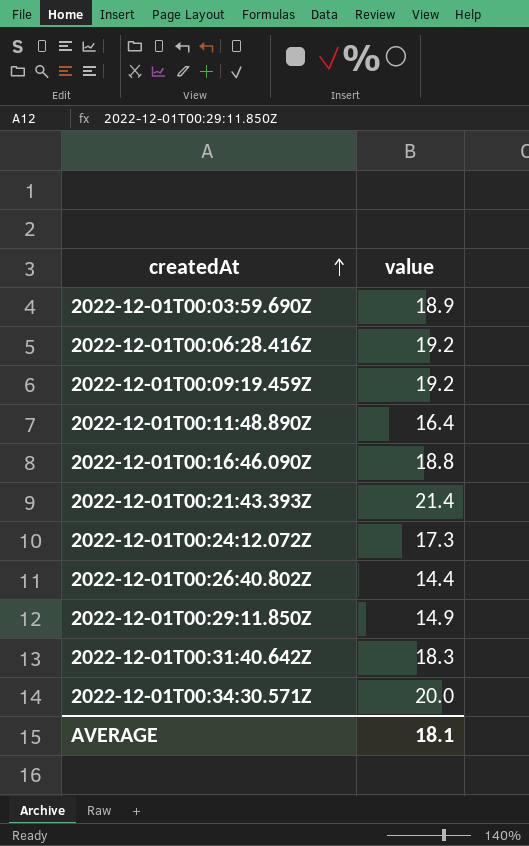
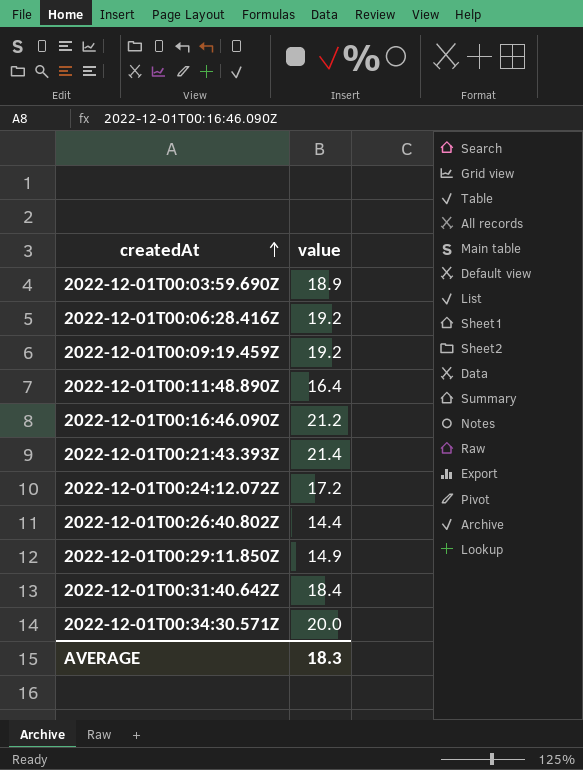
2022-12-01T00:16:46.090Z | value: 18.8 -> 21.2
2022-12-01T00:24:12.072Z | value: 17.3 -> 17.2
2022-12-01T00:31:40.642Z | value: 18.3 -> 18.4
AVERAGE | value: 18.1 -> 18.3

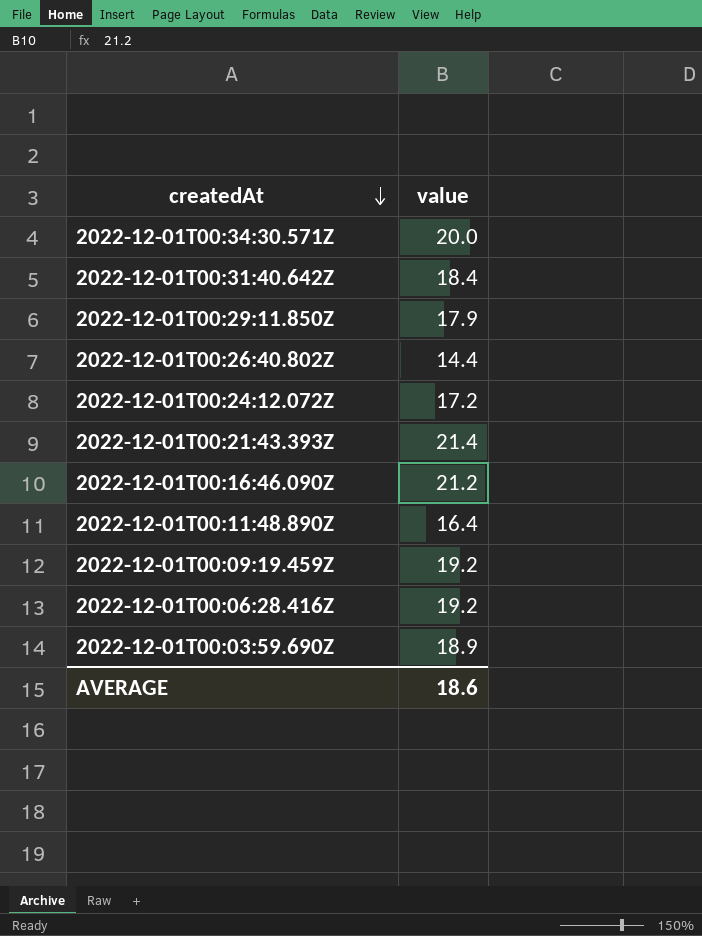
row order: createdAt ascending -> createdAt descending
2022-12-01T00:29:11.850Z | value: 14.9 -> 17.9
AVERAGE | value: 18.3 -> 18.6

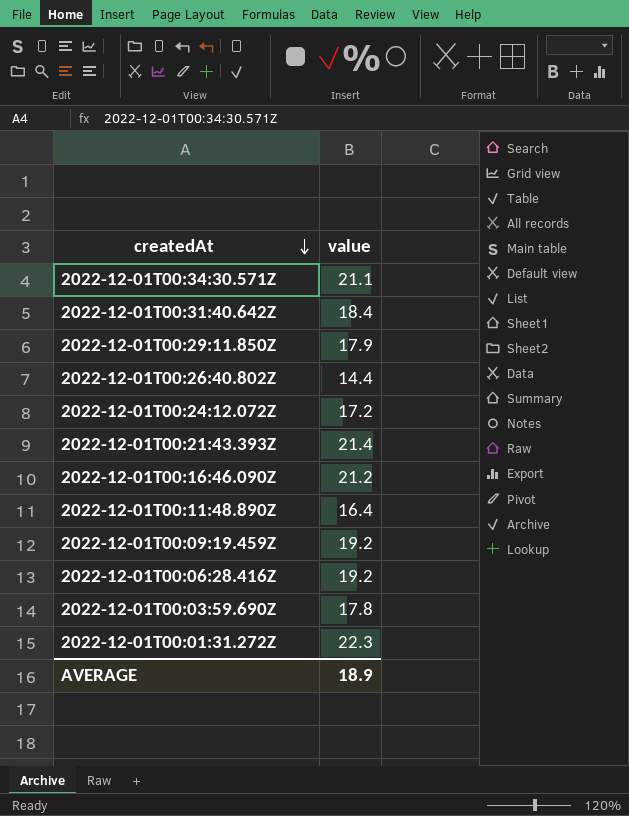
2022-12-01T00:34:30.571Z | value: 20.0 -> 21.1
2022-12-01T00:03:59.690Z | value: 18.9 -> 17.8
row 2022-12-01T00:01:31.272Z: none -> 22.3
AVERAGE | value: 18.6 -> 18.9

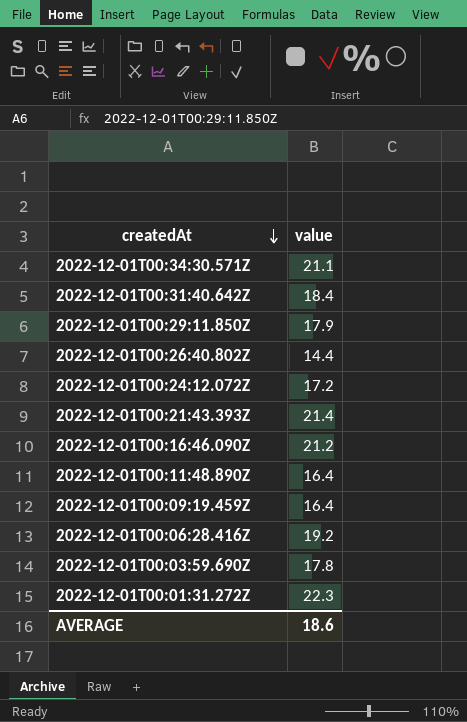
2022-12-01T00:09:19.459Z | value: 19.2 -> 16.4
AVERAGE | value: 18.9 -> 18.6

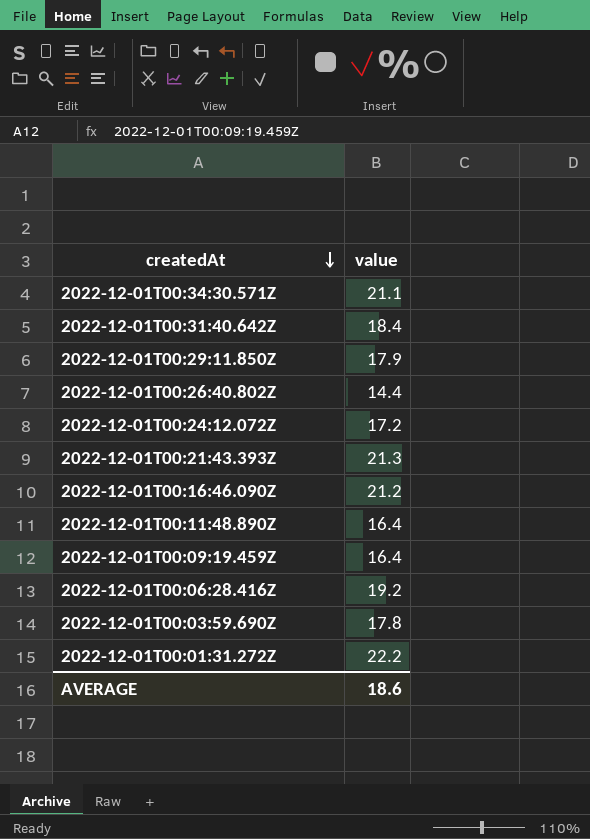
2022-12-01T00:21:43.393Z | value: 21.4 -> 21.3
2022-12-01T00:01:31.272Z | value: 22.3 -> 22.2

